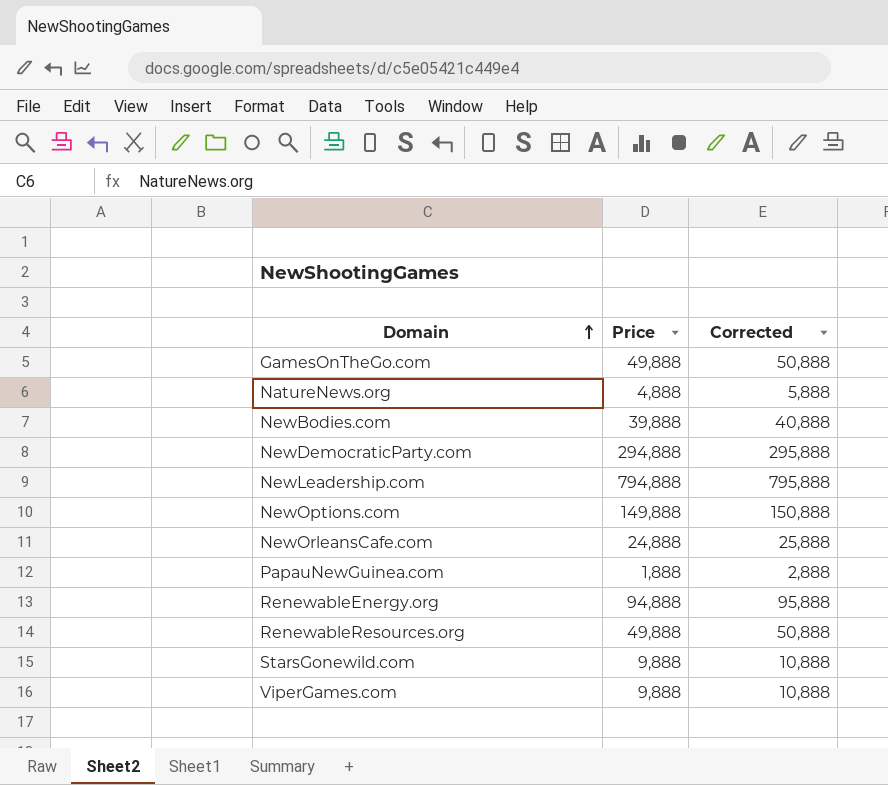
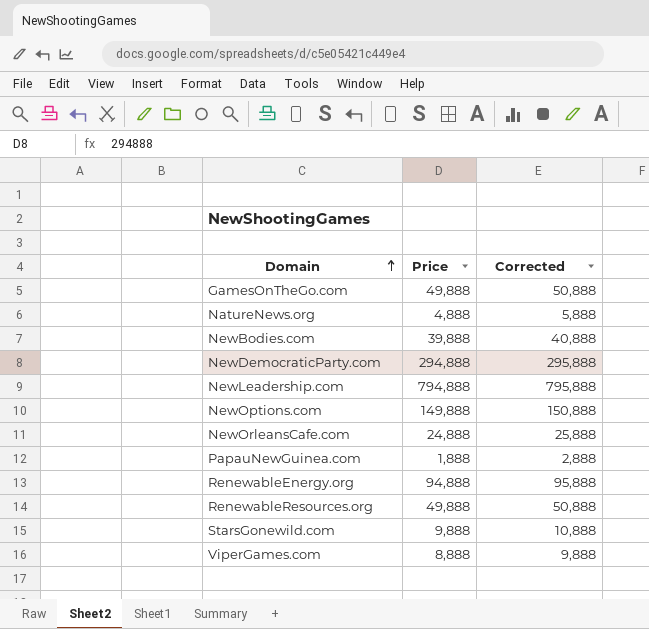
ViperGames.com | Price: 9,888 -> 8,888
ViperGames.com | Corrected: 10,888 -> 9,888

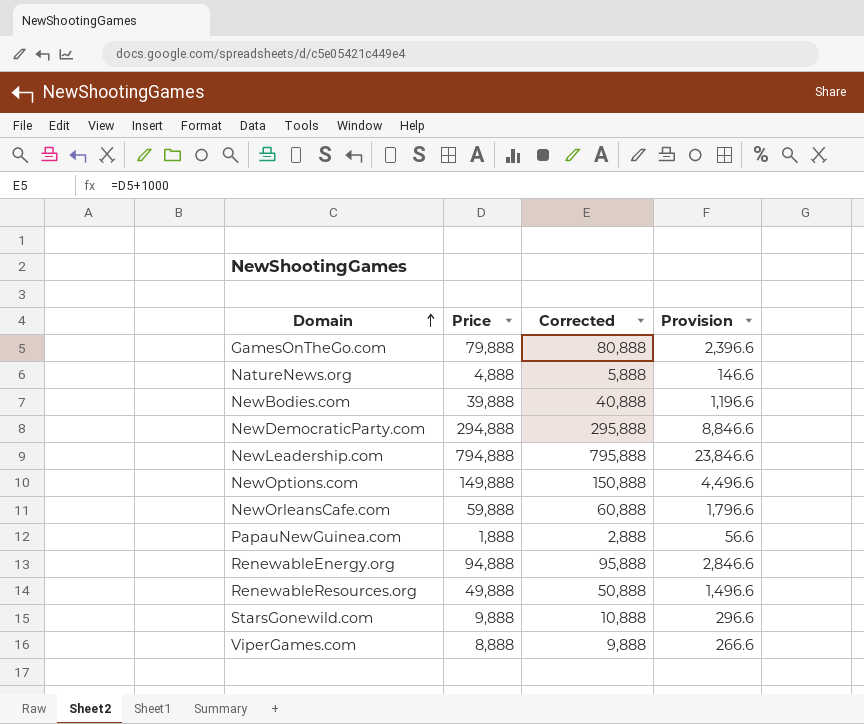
column Provision | formula: none -> [Price] * 0.03
GamesOnTheGo.com | Price: 49,888 -> 79,888
GamesOnTheGo.com | Corrected: 50,888 -> 80,888
NewOrleansCafe.com | Price: 24,888 -> 59,888
NewOrleansCafe.com | Corrected: 25,888 -> 60,888

